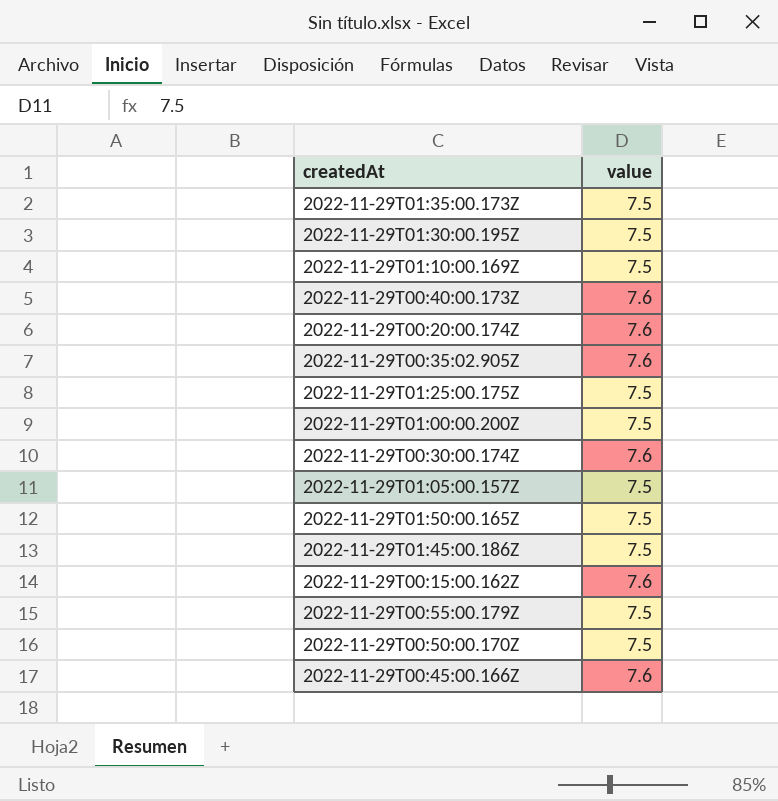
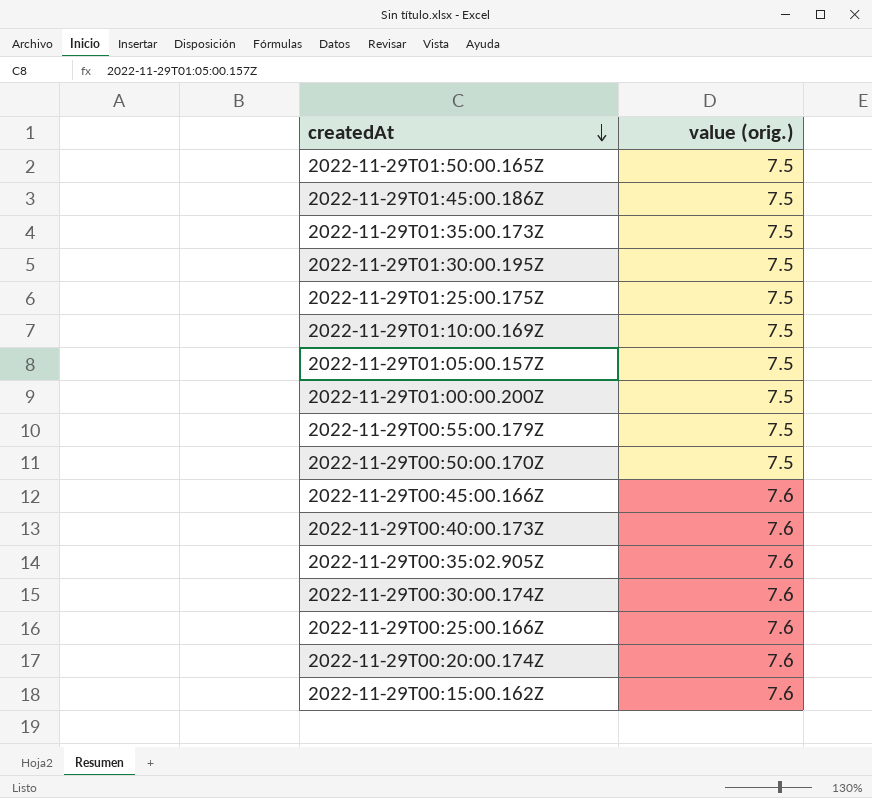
row order: none -> createdAt descending
column name: value -> value (orig.)
row 2022-11-29T00:25:00.166Z: none -> 7.6

